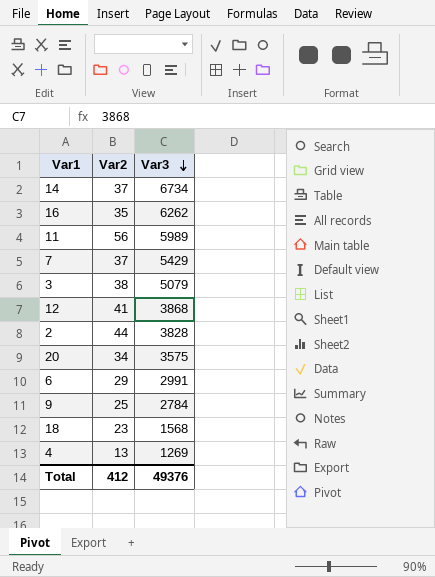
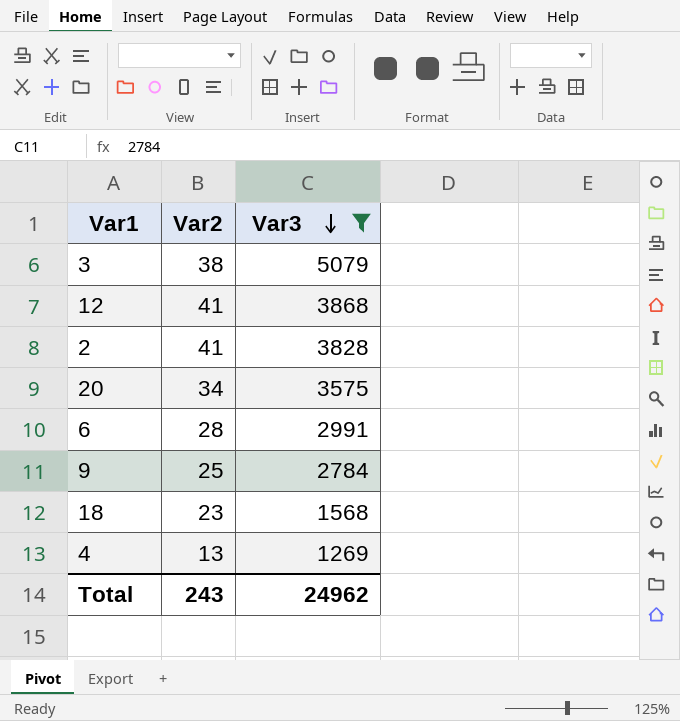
filter: none -> Var3 <= 5079
2 | Var2: 44 -> 41
6 | Var2: 29 -> 28
Total | Var2: 412 -> 243
Total | Var3: 49376 -> 24962

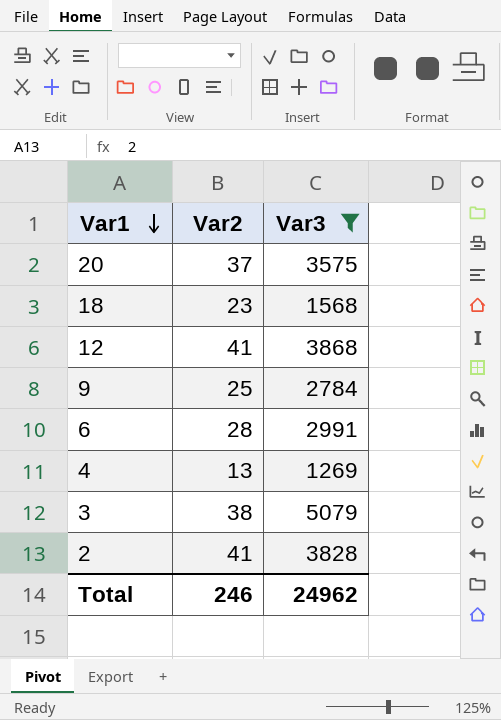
row order: Var3 descending -> Var1 descending
20 | Var2: 34 -> 37
Total | Var2: 243 -> 246

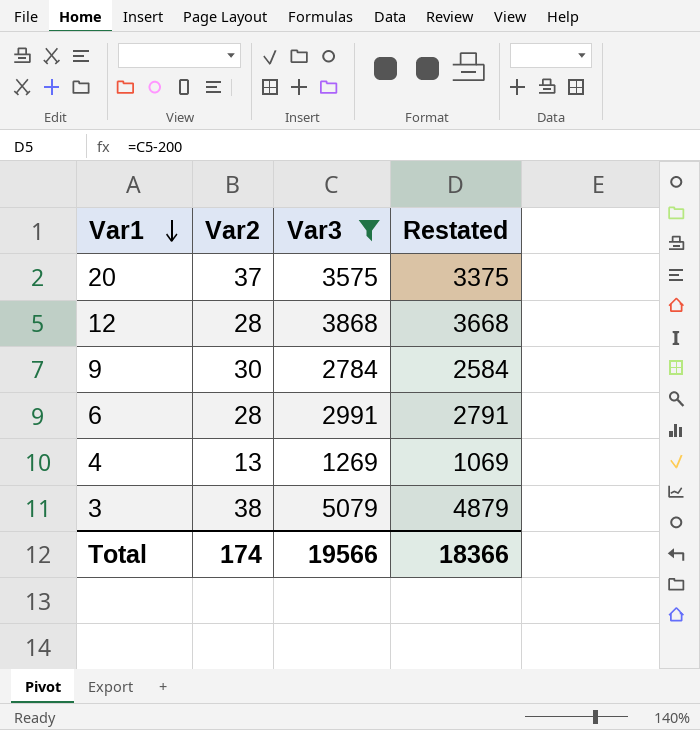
column Restated | formula: none -> [Var3] - 200
row 18: 23 | 1568 -> none
row 2: 41 | 3828 -> none
12 | Var2: 41 -> 28
9 | Var2: 25 -> 30
Total | Var2: 246 -> 174
Total | Var3: 24962 -> 19566

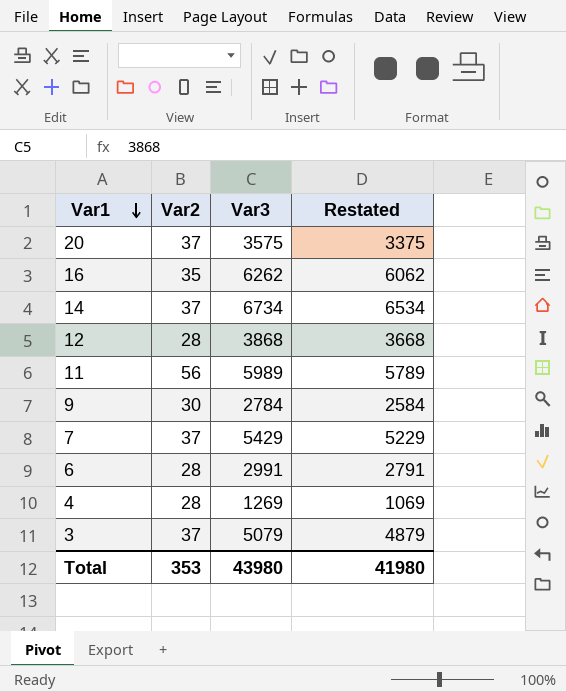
filter: Var3 <= 5079 -> none
4 | Var2: 13 -> 28
3 | Var2: 38 -> 37
Total | Var2: 174 -> 353
Total | Var3: 19566 -> 43980
Total | Restated: 18366 -> 41980

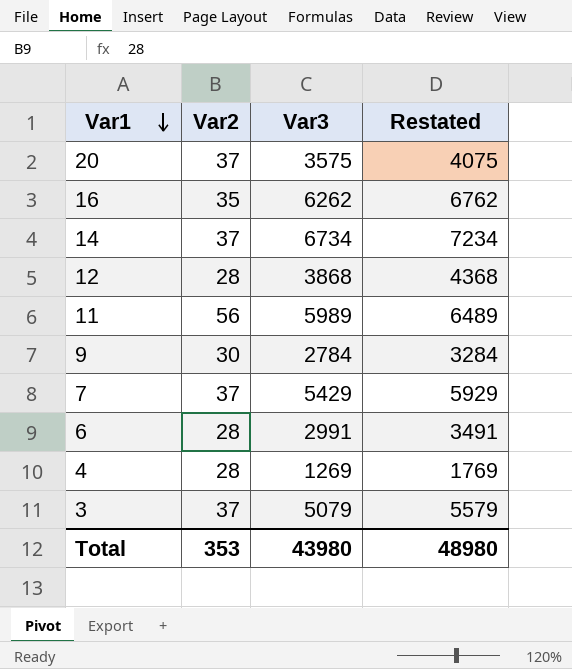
column Restated | formula: [Var3] - 200 -> [Var3] + 500
Total | Restated: 41980 -> 48980

